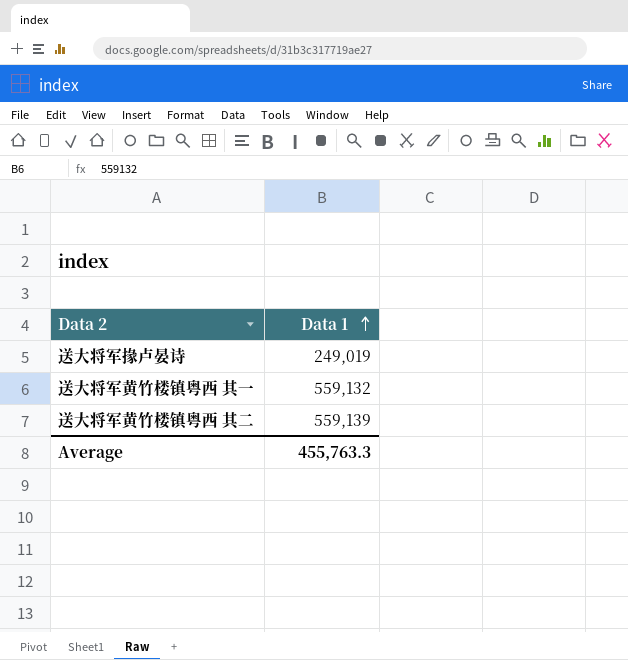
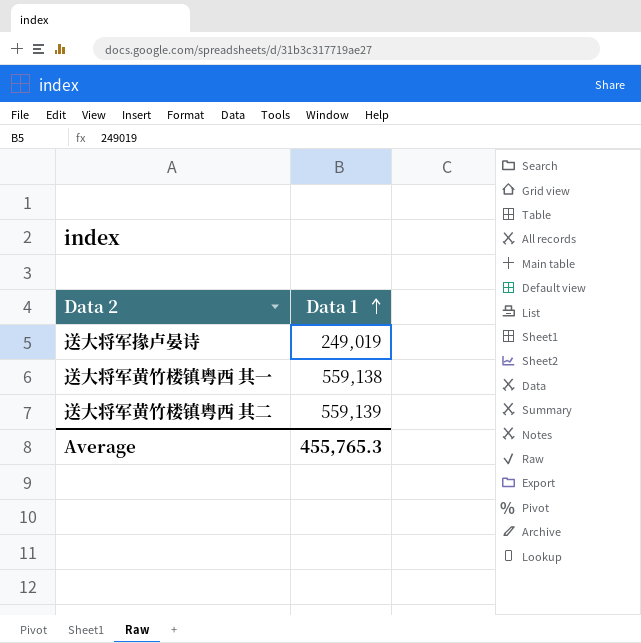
送大将军黄竹楼镇粤西 其一 | Data 1: 559,132 -> 559,138
Average | Data 1: 455,763.3 -> 455,765.3

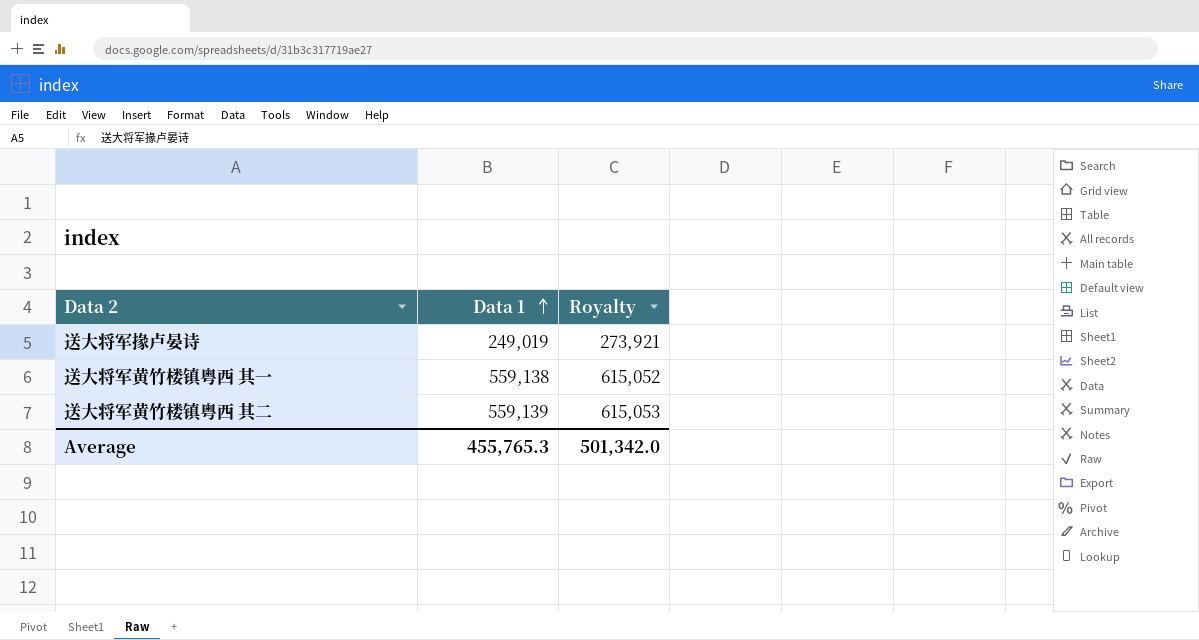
column Royalty | formula: none -> [Data 1] * 1.1

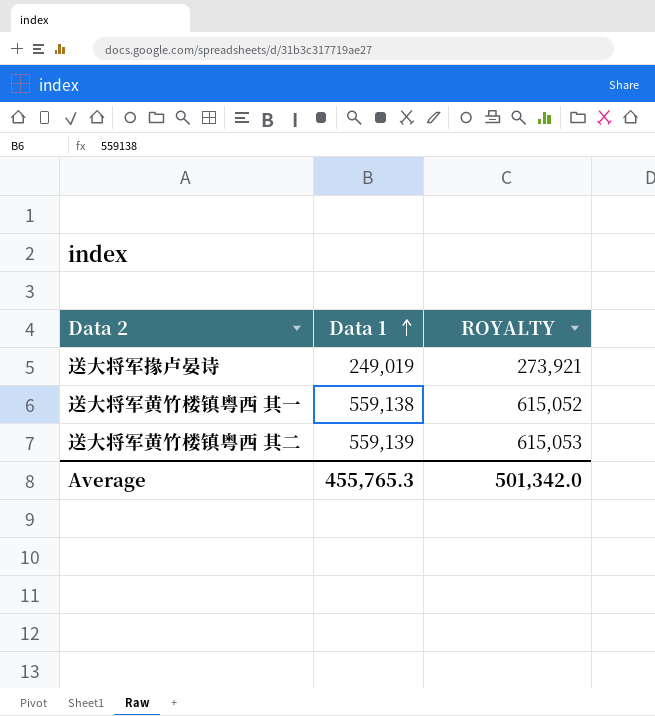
column name: Royalty -> ROYALTY

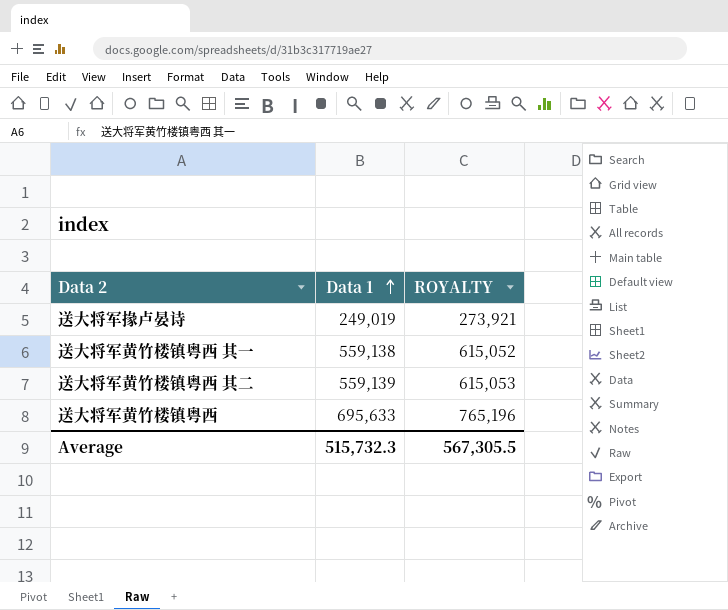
row 送大将军黄竹楼镇粤西: none -> 695,633 | 765,196
Average | Data 1: 455,765.3 -> 515,732.3
Average | ROYALTY: 501,342.0 -> 567,305.5

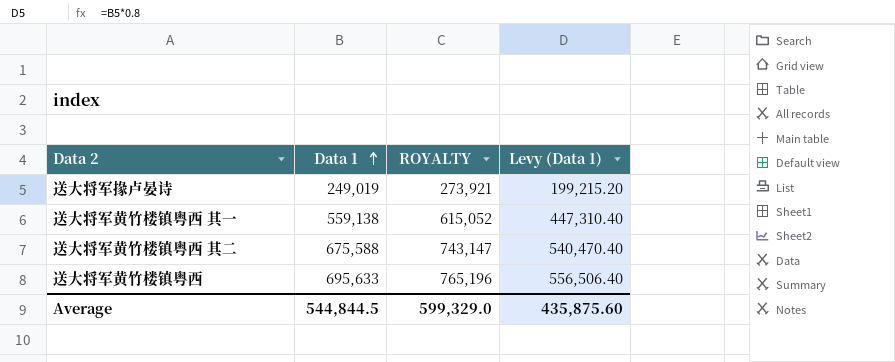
column Levy (Data 1) | formula: none -> [Data 1] * 0.8
送大将军黄竹楼镇粤西 其二 | Data 1: 559,139 -> 675,588
送大将军黄竹楼镇粤西 其二 | ROYALTY: 615,053 -> 743,147
Average | Data 1: 515,732.3 -> 544,844.5
Average | ROYALTY: 567,305.5 -> 599,329.0

